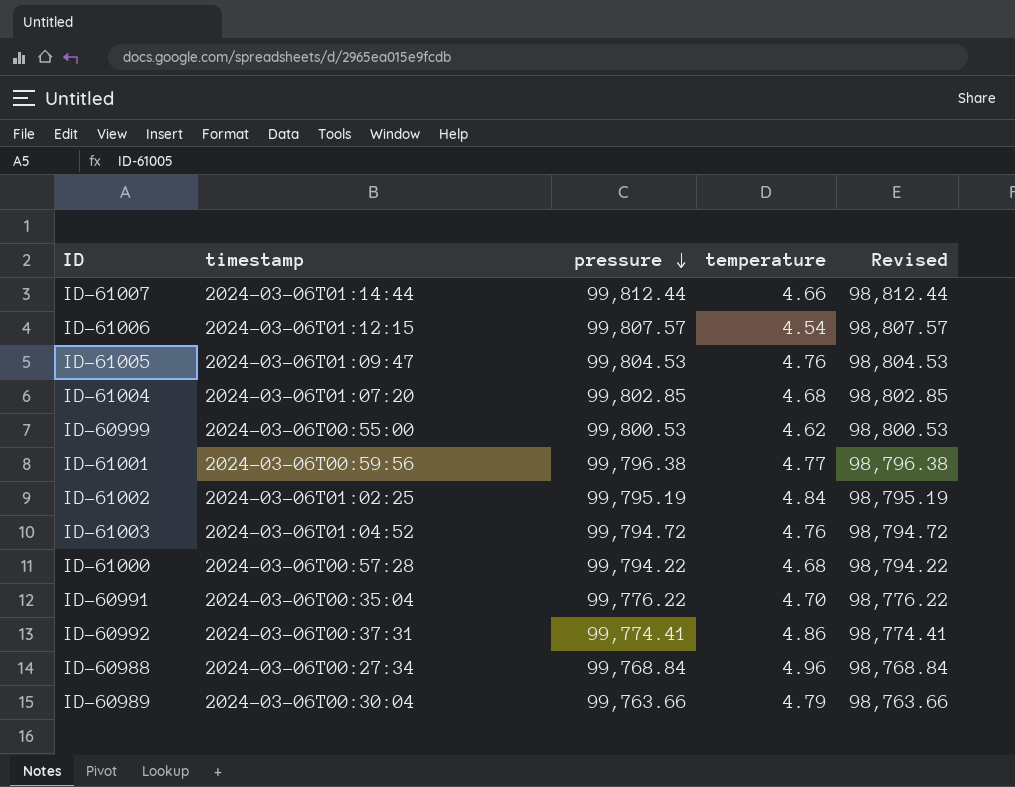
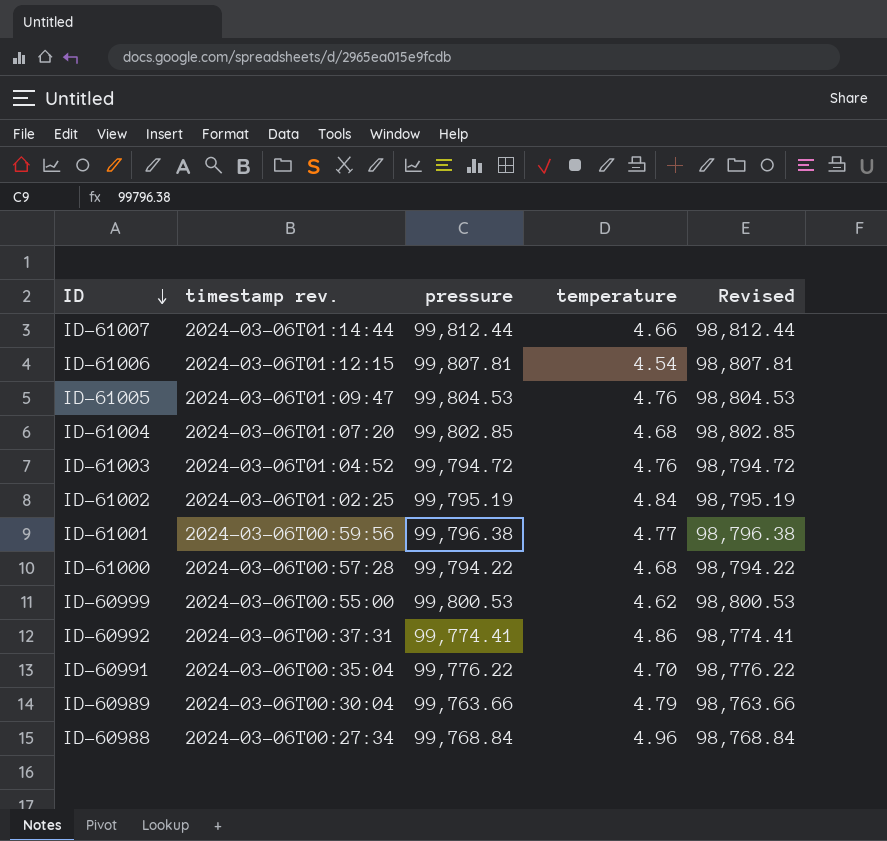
row order: pressure descending -> ID descending
column name: timestamp -> timestamp rev.
ID-61006 | pressure: 99,807.57 -> 99,807.81
ID-61006 | Revised: 98,807.57 -> 98,807.81

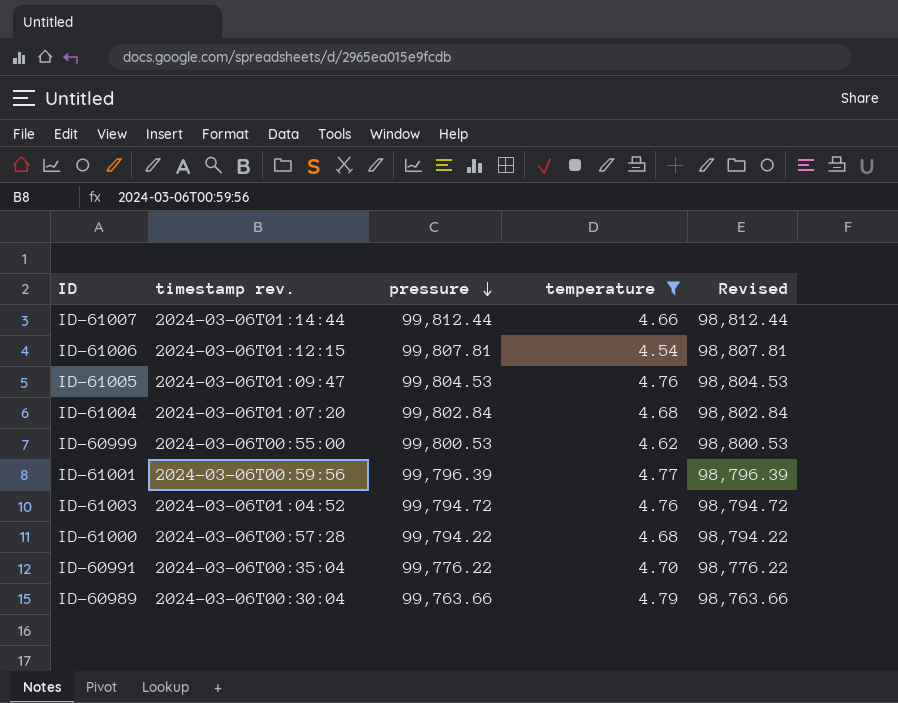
filter: none -> temperature <= 4.79
row order: ID descending -> pressure descending
ID-61004 | pressure: 99,802.85 -> 99,802.84
ID-61004 | Revised: 98,802.85 -> 98,802.84
ID-61001 | pressure: 99,796.38 -> 99,796.39
ID-61001 | Revised: 98,796.38 -> 98,796.39

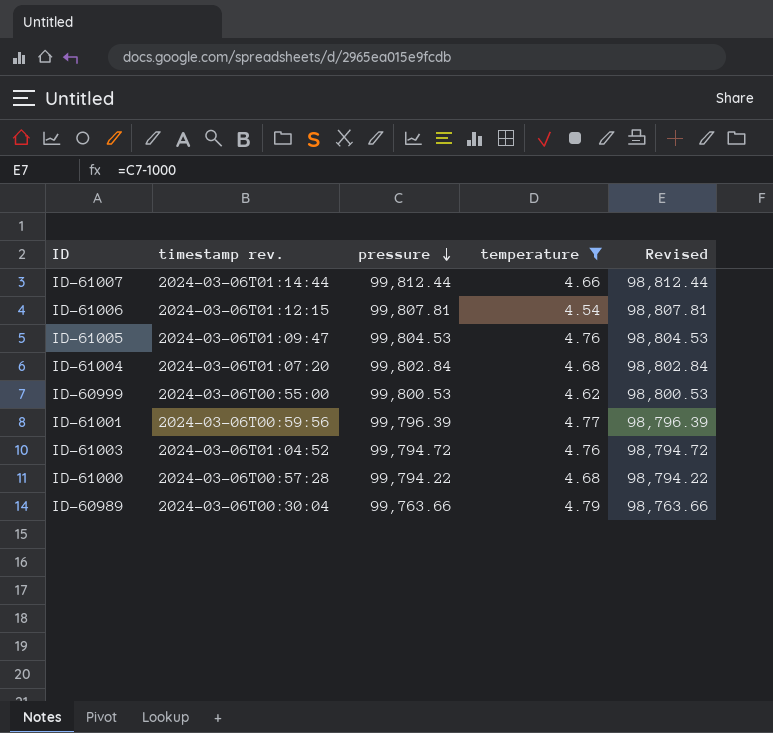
row ID-60991: 2024-03-06T00:35:04 | 99,776.22 | 4.70 | 98,776.22 -> none

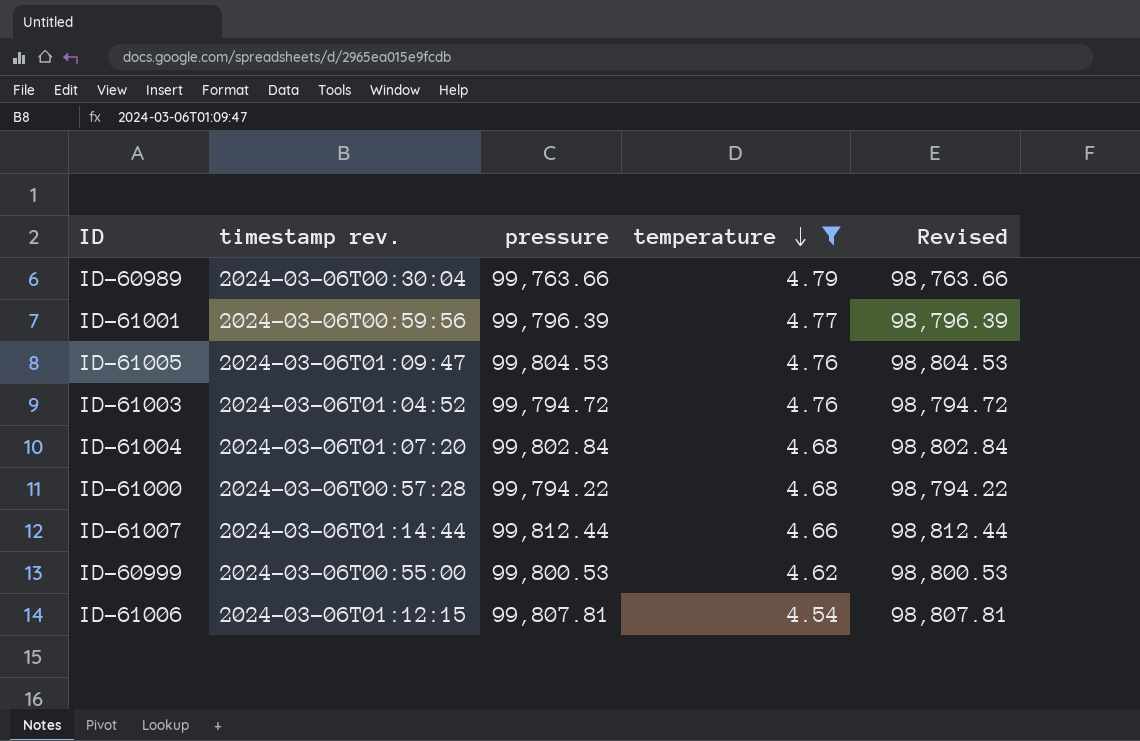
row order: pressure descending -> temperature descending

